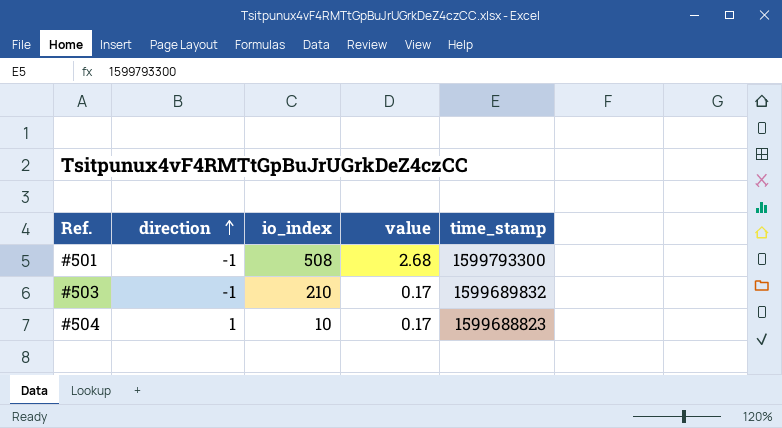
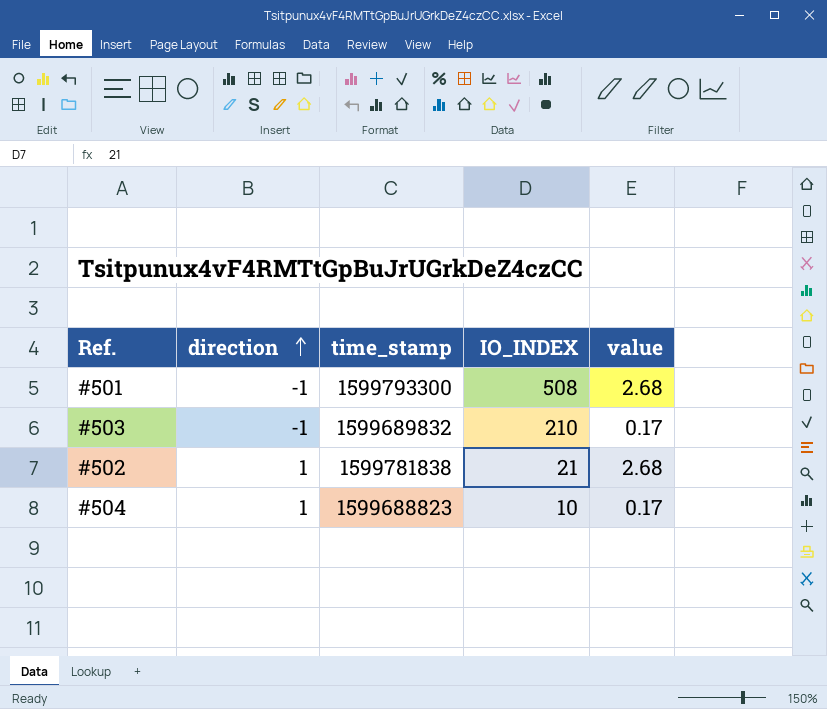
column time_stamp | position: 5 -> 3
column name: io_index -> IO_INDEX
row #502: none -> 1 | 1599781838 | 21 | 2.68

